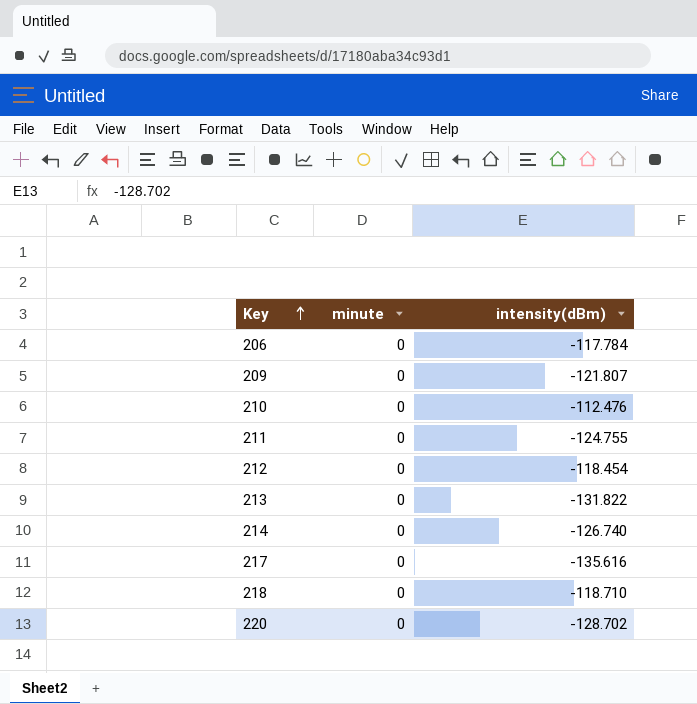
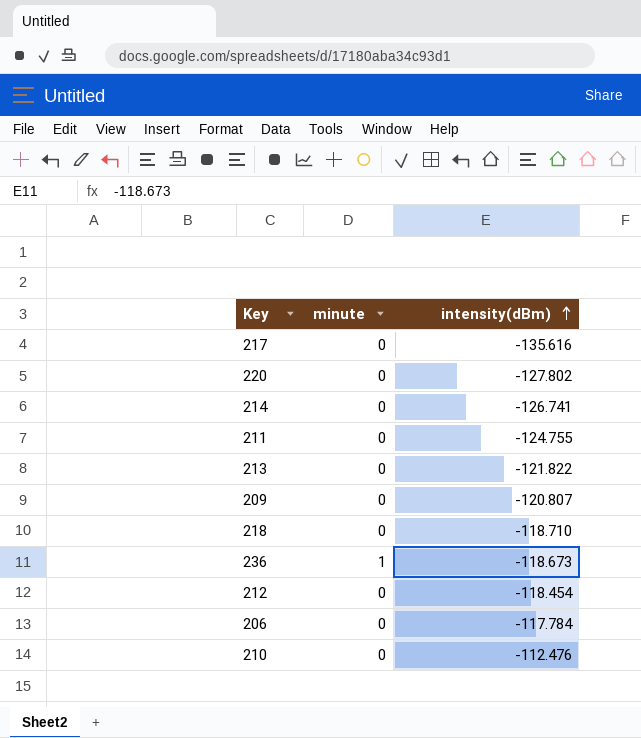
row order: Key ascending -> intensity(dBm) ascending
220 | intensity(dBm): -128.702 -> -127.802
214 | intensity(dBm): -126.740 -> -126.741
213 | intensity(dBm): -131.822 -> -121.822
209 | intensity(dBm): -121.807 -> -120.807
row 236: none -> 1 | -118.673

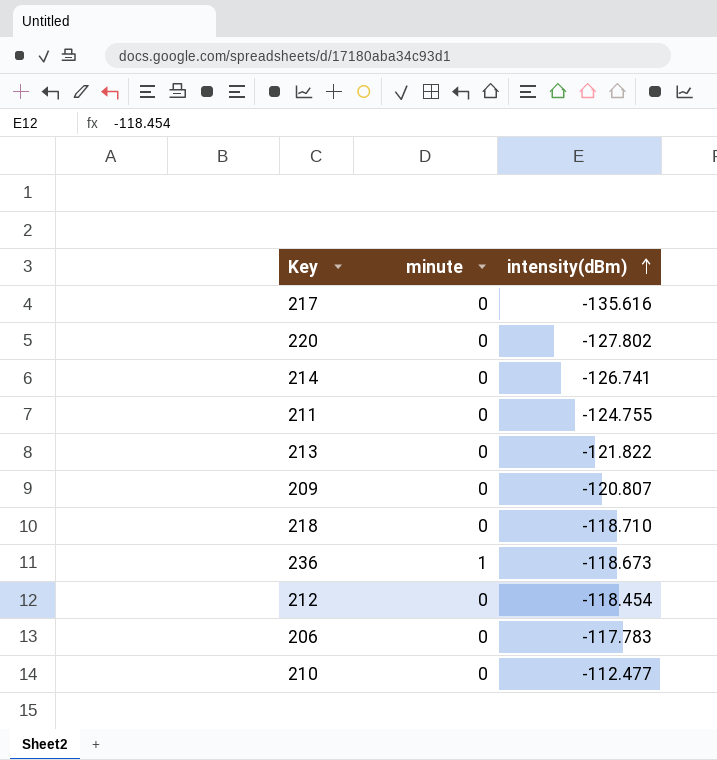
206 | intensity(dBm): -117.784 -> -117.783
210 | intensity(dBm): -112.476 -> -112.477

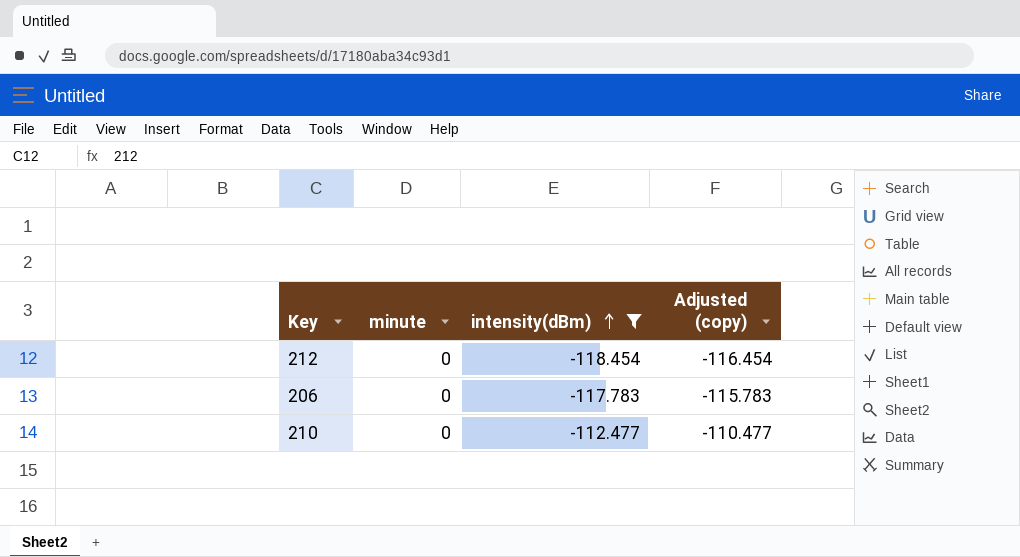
filter: none -> intensity(dBm) >= -118.454
column Adjusted (copy) | formula: none -> [intensity(dBm)] + 2

